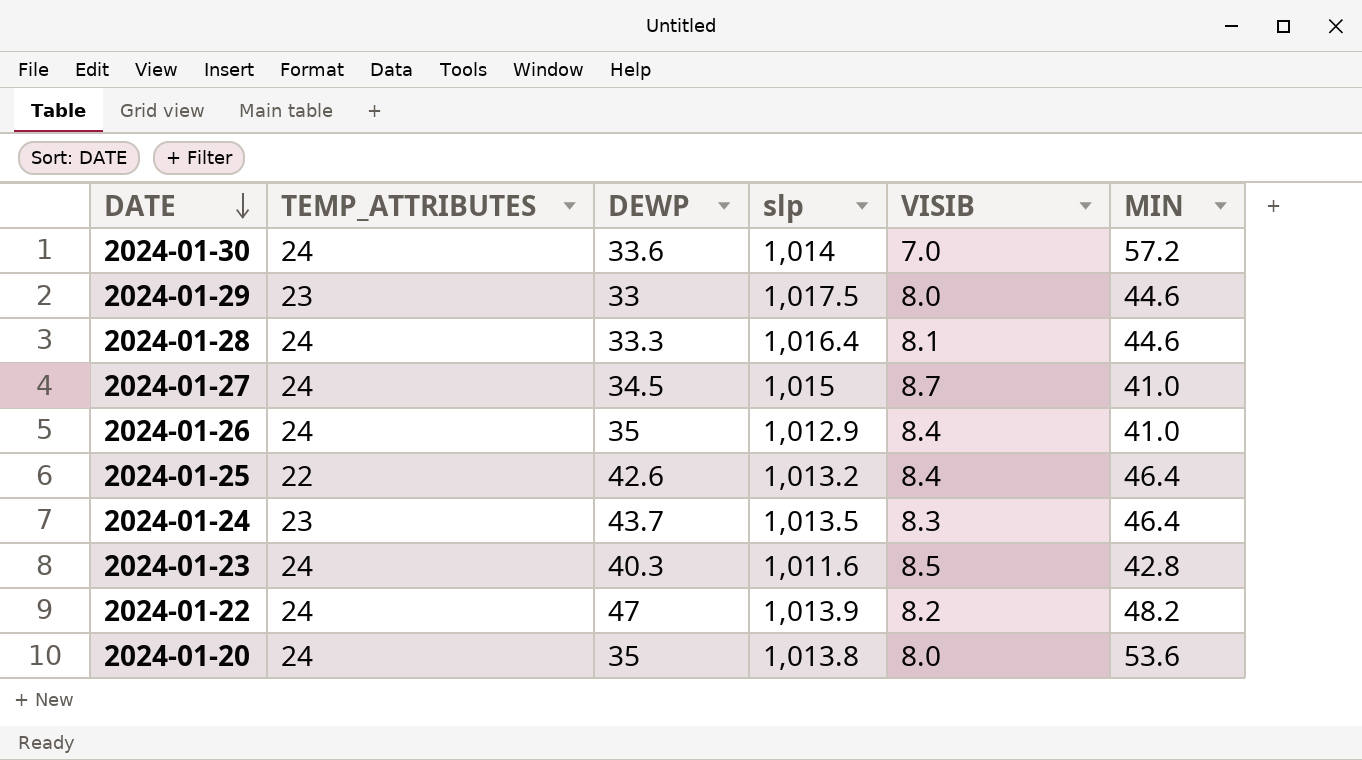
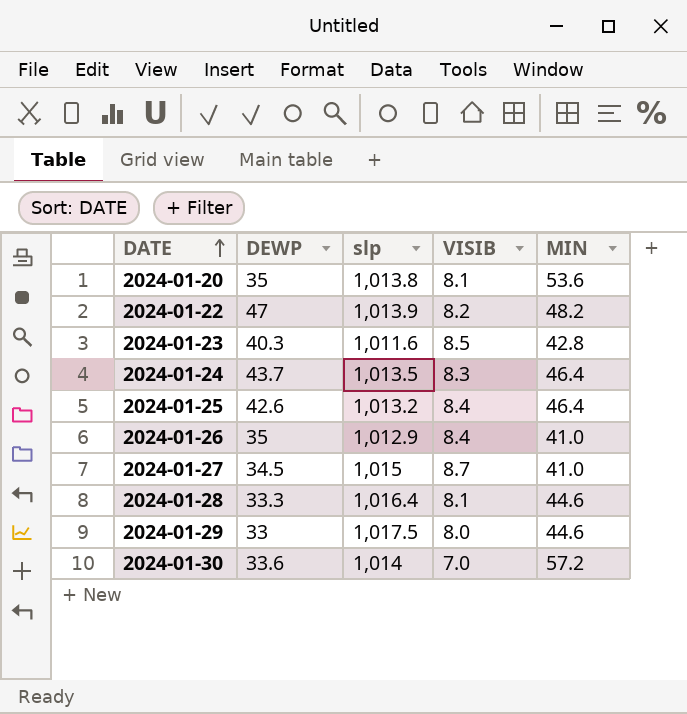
row order: DATE descending -> DATE ascending
column TEMP_ATTRIBUTES | position: 2 -> none
2024-01-20 | VISIB: 8.0 -> 8.1

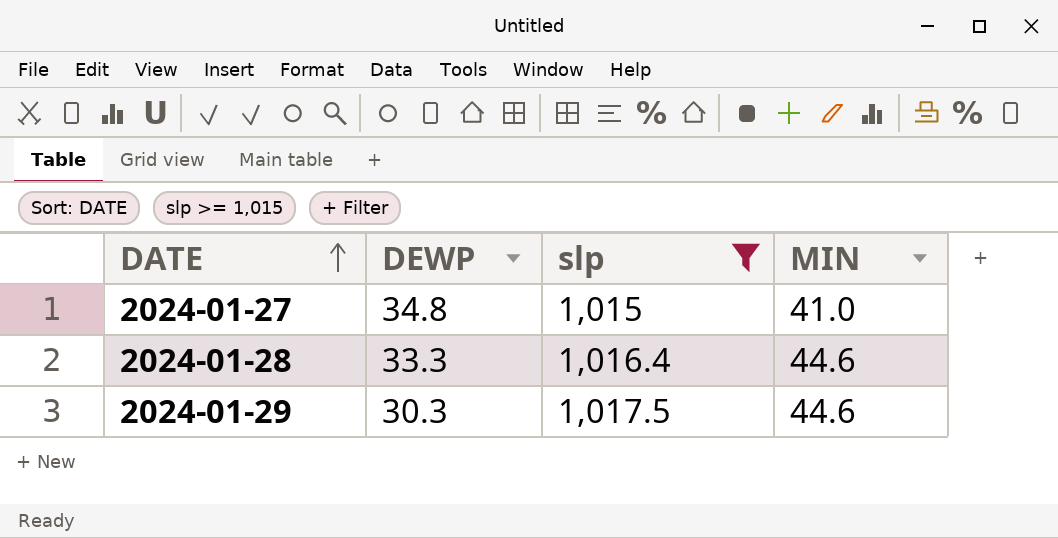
filter: none -> slp >= 1,015
column VISIB | position: 4 -> none
2024-01-27 | DEWP: 34.5 -> 34.8
2024-01-29 | DEWP: 33 -> 30.3

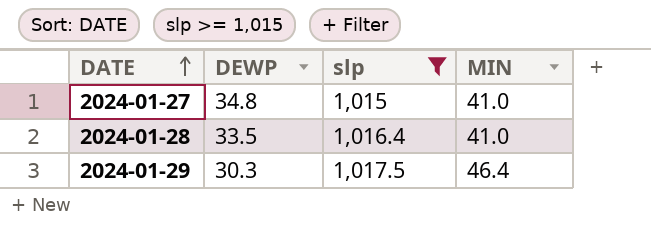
2024-01-28 | DEWP: 33.3 -> 33.5
2024-01-28 | MIN: 44.6 -> 41.0
2024-01-29 | MIN: 44.6 -> 46.4

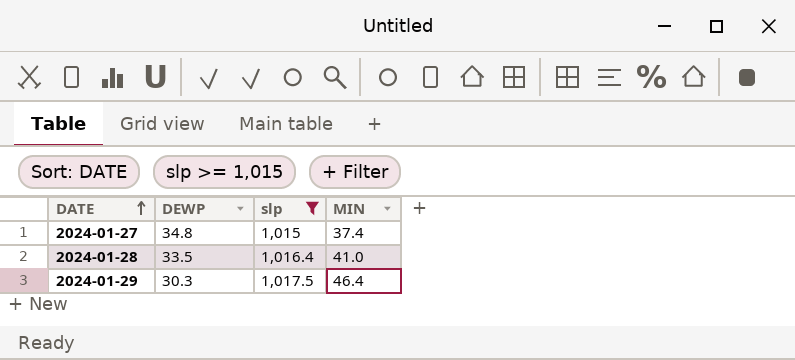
2024-01-27 | MIN: 41.0 -> 37.4

